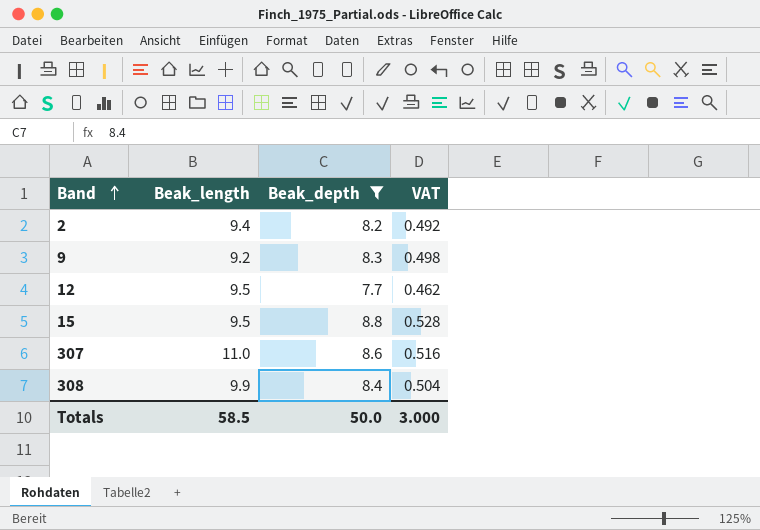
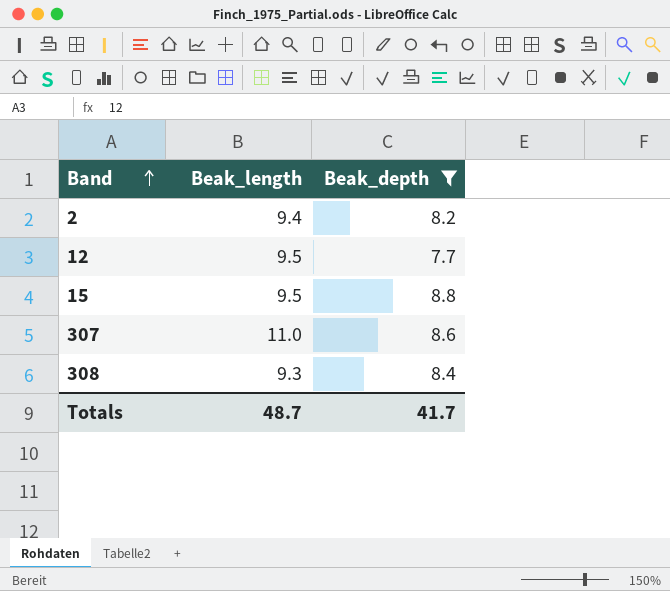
column VAT | formula: [Beak_depth] * 0.06 -> none
row 9: 9.2 | 8.3 | 0.498 -> none
308 | Beak_length: 9.9 -> 9.3
Totals | Beak_length: 58.5 -> 48.7
Totals | Beak_depth: 50.0 -> 41.7

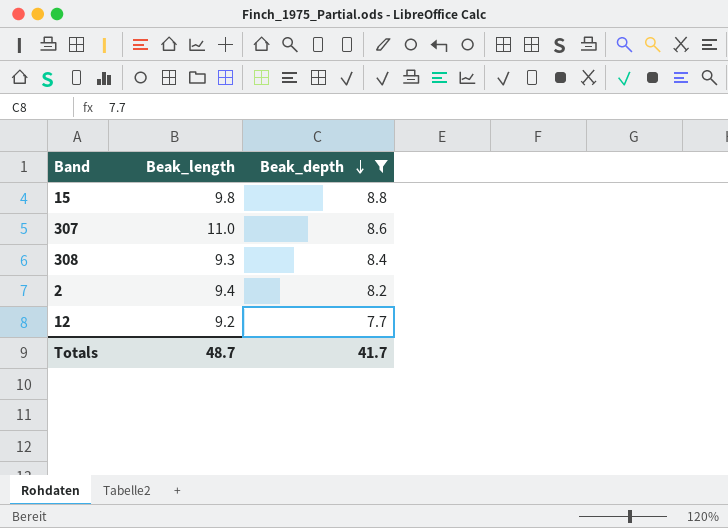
row order: Band ascending -> Beak_depth descending
15 | Beak_length: 9.5 -> 9.8
12 | Beak_length: 9.5 -> 9.2

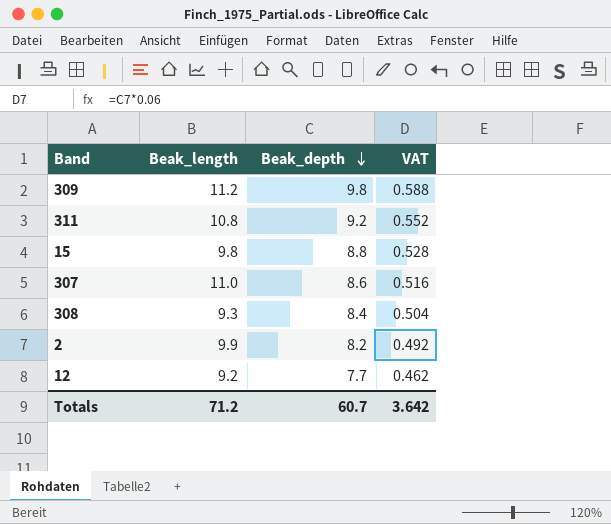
filter: Beak_depth <= 8.8 -> none
column VAT | formula: none -> [Beak_depth] * 0.06
2 | Beak_length: 9.4 -> 9.9
Totals | Beak_length: 48.7 -> 71.2
Totals | Beak_depth: 41.7 -> 60.7

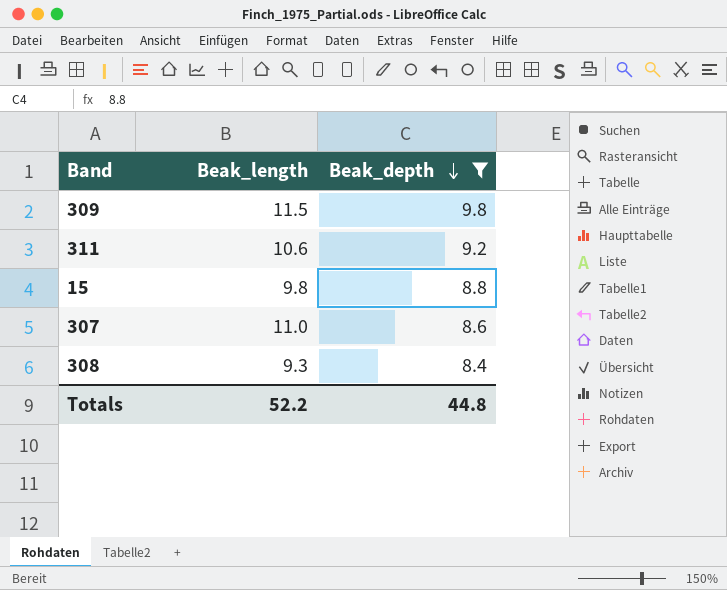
filter: none -> Beak_depth >= 8.4
column VAT | formula: [Beak_depth] * 0.06 -> none
309 | Beak_length: 11.2 -> 11.5
311 | Beak_length: 10.8 -> 10.6
Totals | Beak_length: 71.2 -> 52.2
Totals | Beak_depth: 60.7 -> 44.8

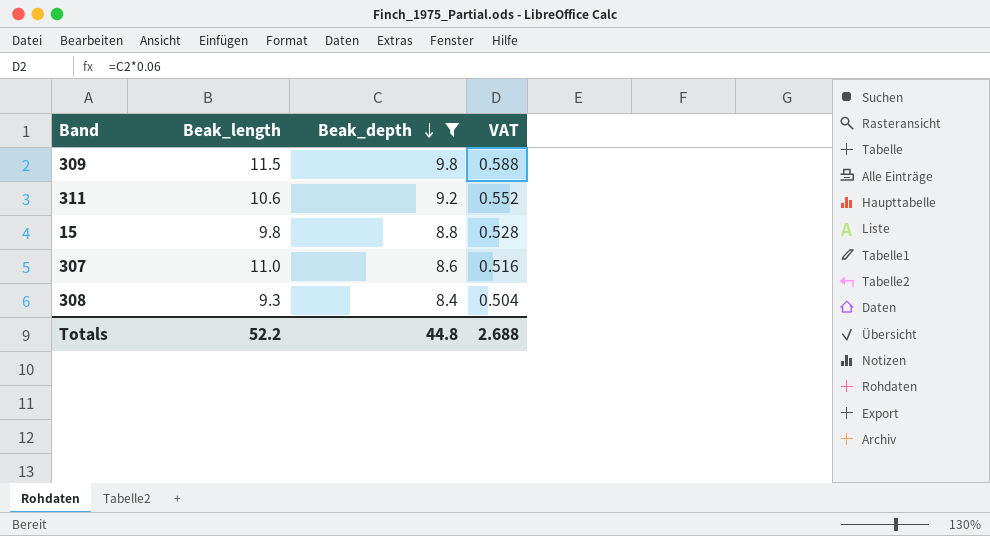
column VAT | formula: none -> [Beak_depth] * 0.06

